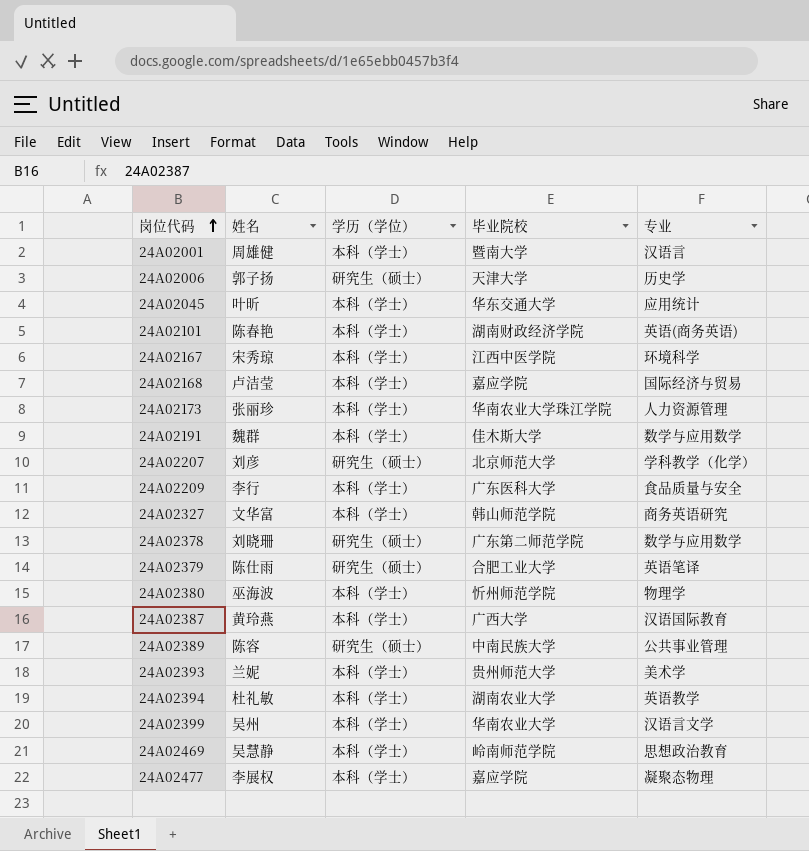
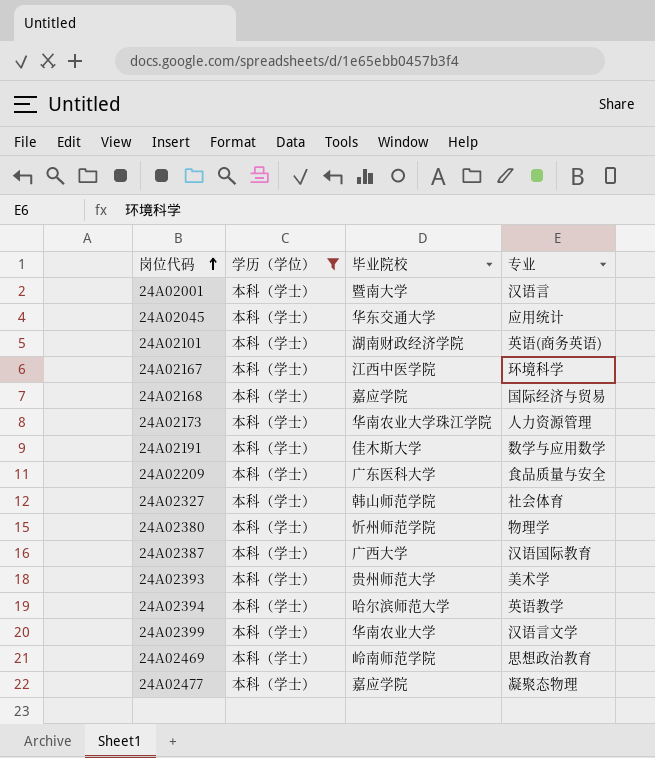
filter: none -> 学历（学位） = 本科（学士）
column 姓名 | position: 2 -> none
24A02327 | 专业: 商务英语研究 -> 社会体育
24A02394 | 毕业院校: 湖南农业大学 -> 哈尔滨师范大学

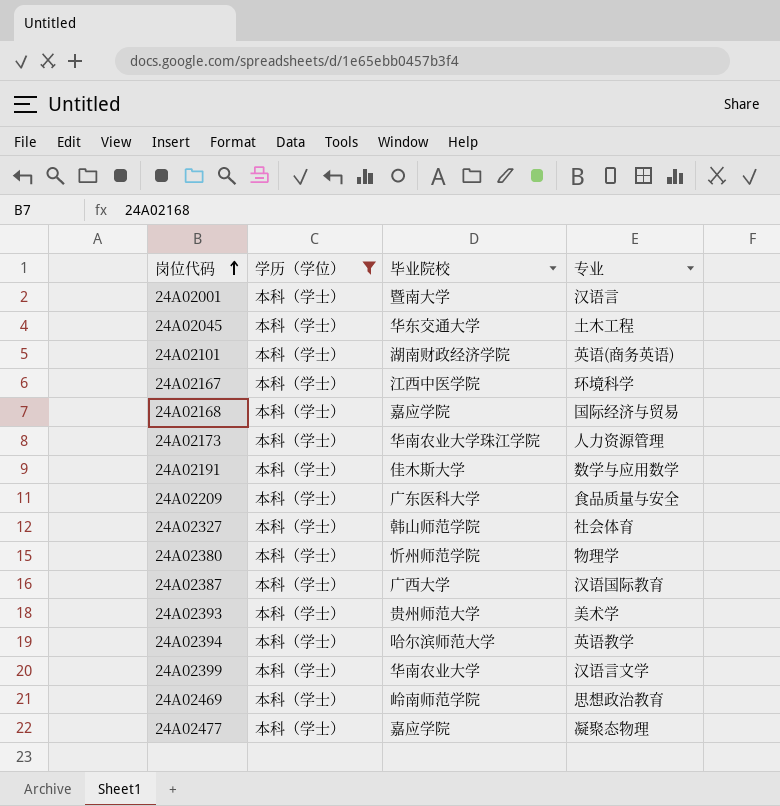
24A02045 | 专业: 应用统计 -> 土木工程

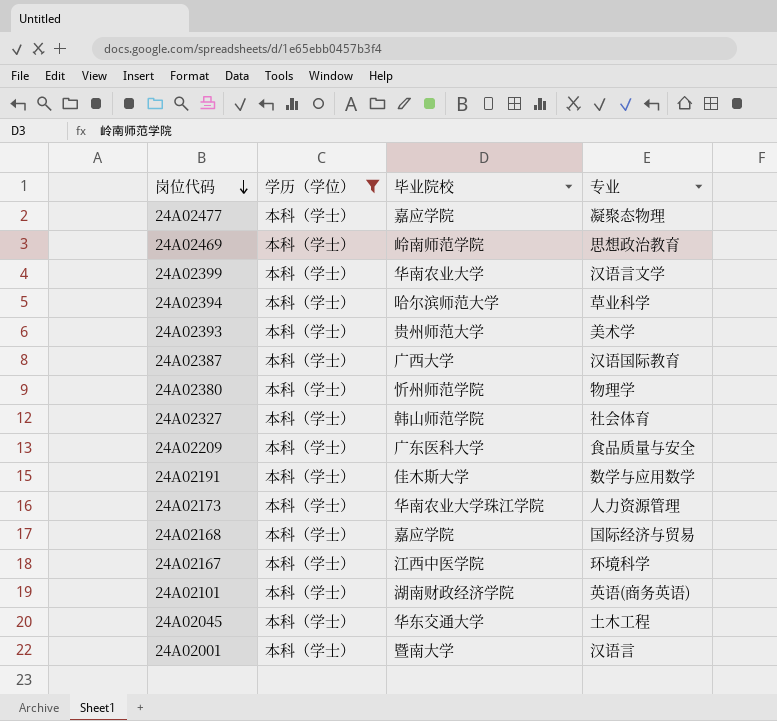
row order: 岗位代码 ascending -> 岗位代码 descending
24A02394 | 专业: 英语教学 -> 草业科学

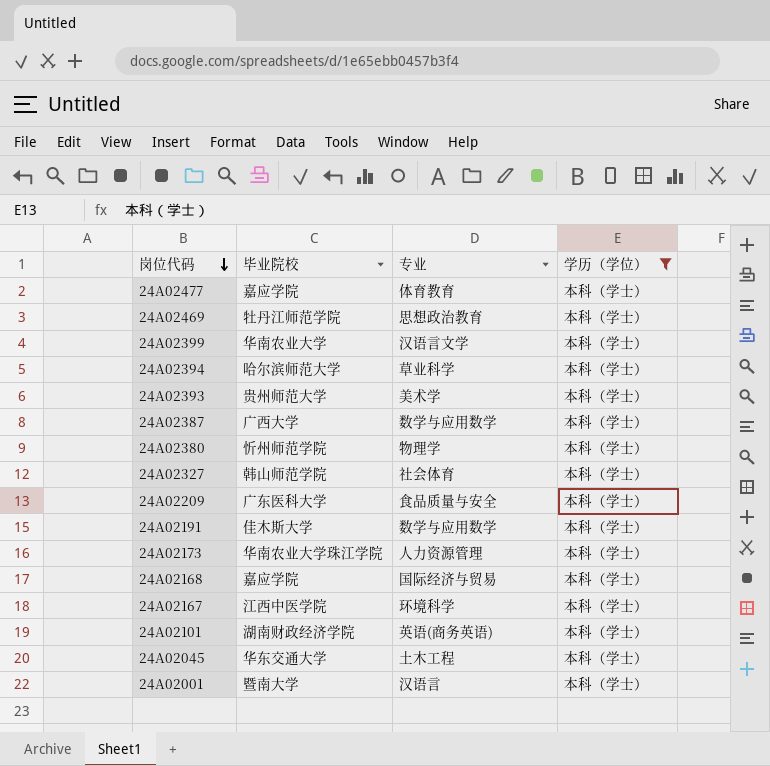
column 学历（学位） | position: 2 -> 4
24A02477 | 专业: 凝聚态物理 -> 体育教育
24A02469 | 毕业院校: 岭南师范学院 -> 牡丹江师范学院
24A02387 | 专业: 汉语国际教育 -> 数学与应用数学

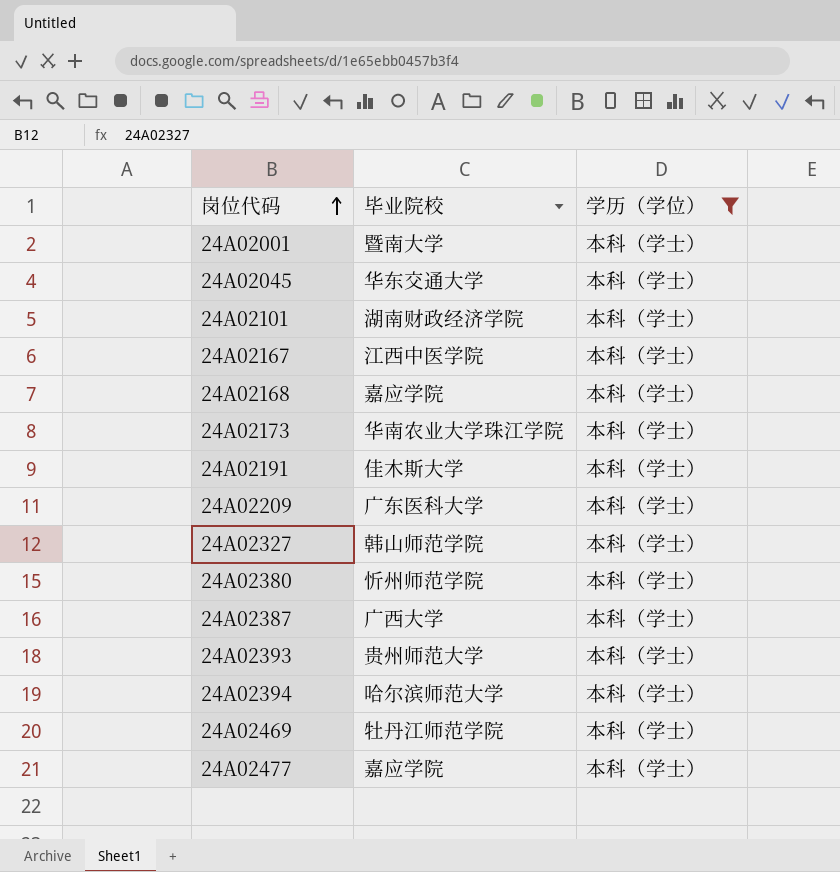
row order: 岗位代码 descending -> 岗位代码 ascending
column 专业 | position: 3 -> none
row 24A02399: 华南农业大学 | 汉语言文学 | 本科（学士） -> none

